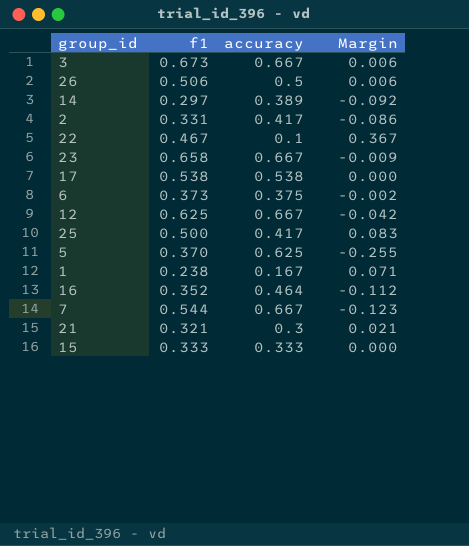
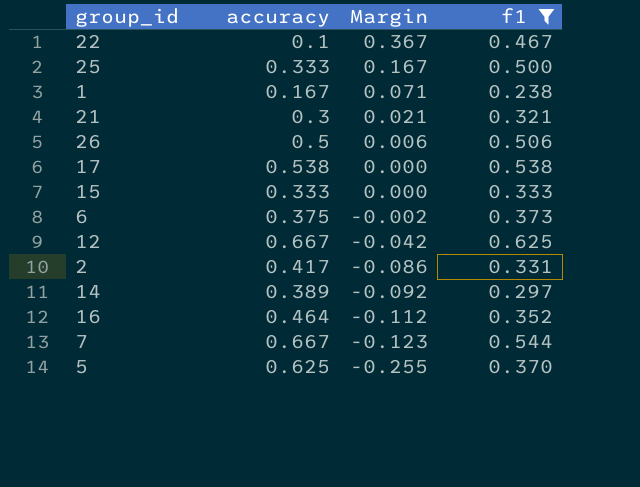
filter: none -> f1 <= 0.625
row order: none -> Margin descending
column f1 | position: 2 -> 4
25 | accuracy: 0.417 -> 0.333
25 | Margin: 0.083 -> 0.167

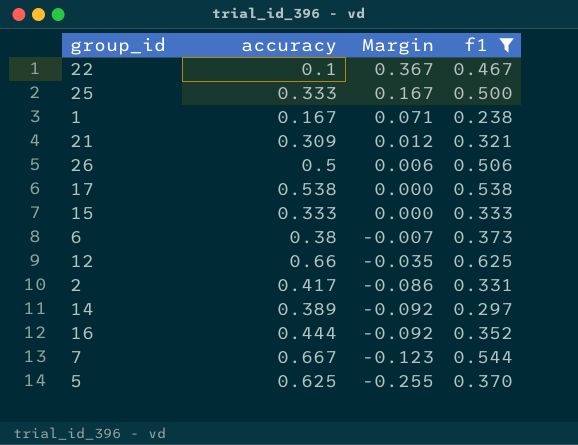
21 | accuracy: 0.3 -> 0.309
21 | Margin: 0.021 -> 0.012
6 | accuracy: 0.375 -> 0.38
6 | Margin: -0.002 -> -0.007
12 | accuracy: 0.667 -> 0.66
12 | Margin: -0.042 -> -0.035
16 | accuracy: 0.464 -> 0.444
16 | Margin: -0.112 -> -0.092

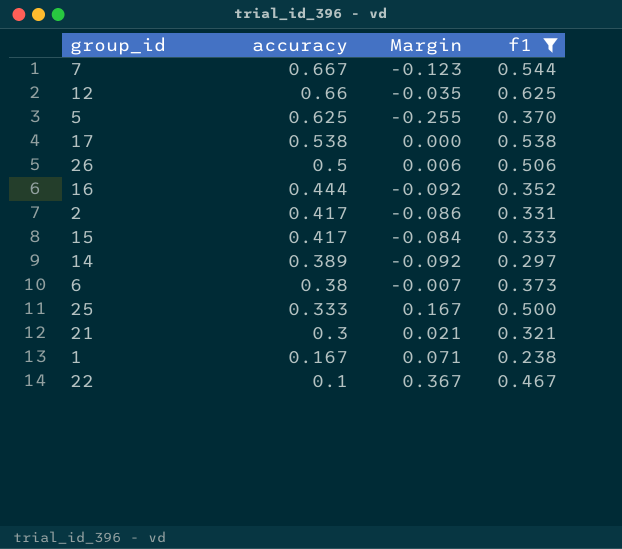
row order: Margin descending -> accuracy descending
15 | accuracy: 0.333 -> 0.417
15 | Margin: 0.000 -> -0.084
21 | accuracy: 0.309 -> 0.3
21 | Margin: 0.012 -> 0.021

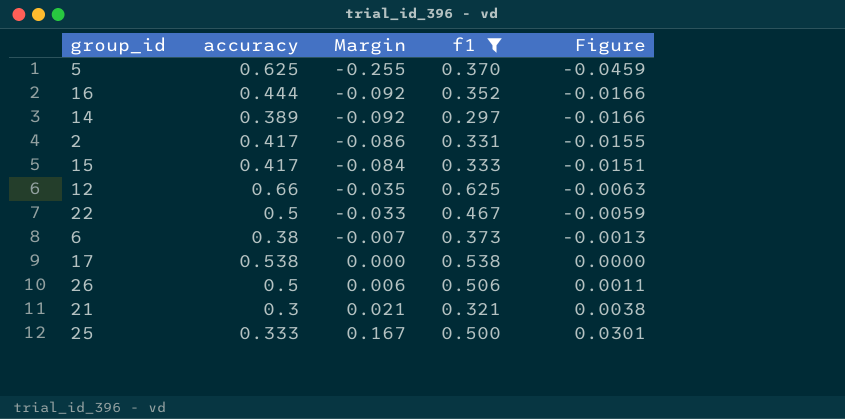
row order: accuracy descending -> Margin ascending
column Figure | formula: none -> [Margin] * 0.18
row 7: 0.667 | -0.123 | 0.544 -> none
row 1: 0.167 | 0.071 | 0.238 -> none
22 | accuracy: 0.1 -> 0.5
22 | Margin: 0.367 -> -0.033

